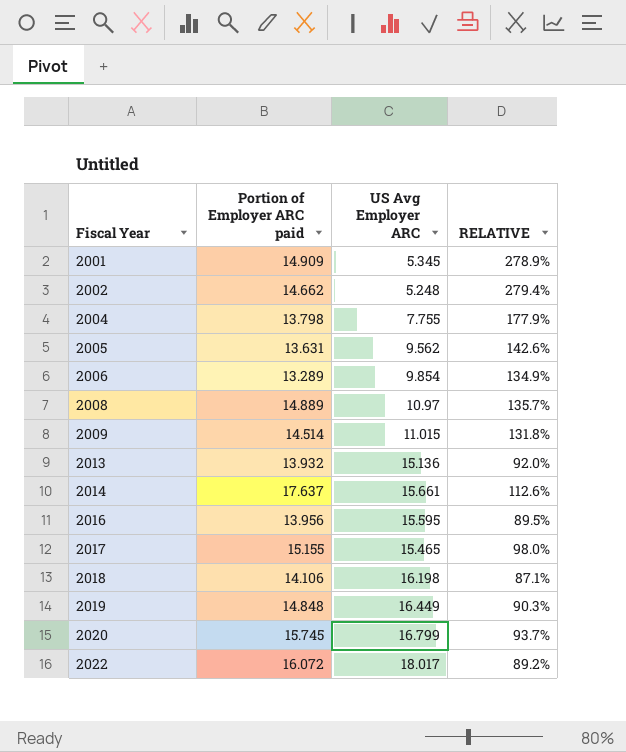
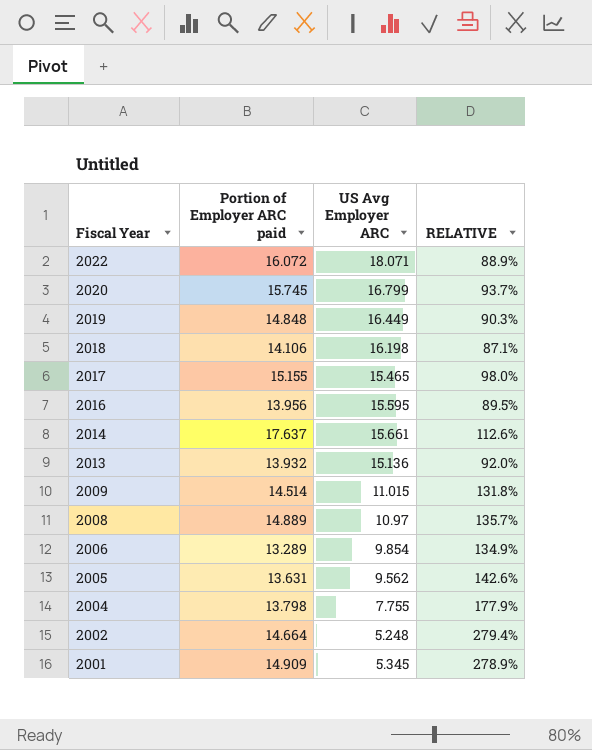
row order: Fiscal Year ascending -> Fiscal Year descending
2022 | US Avg Employer ARC: 18.017 -> 18.071
2022 | RELATIVE: 89.2% -> 88.9%
2002 | Portion of Employer ARC paid: 14.662 -> 14.664

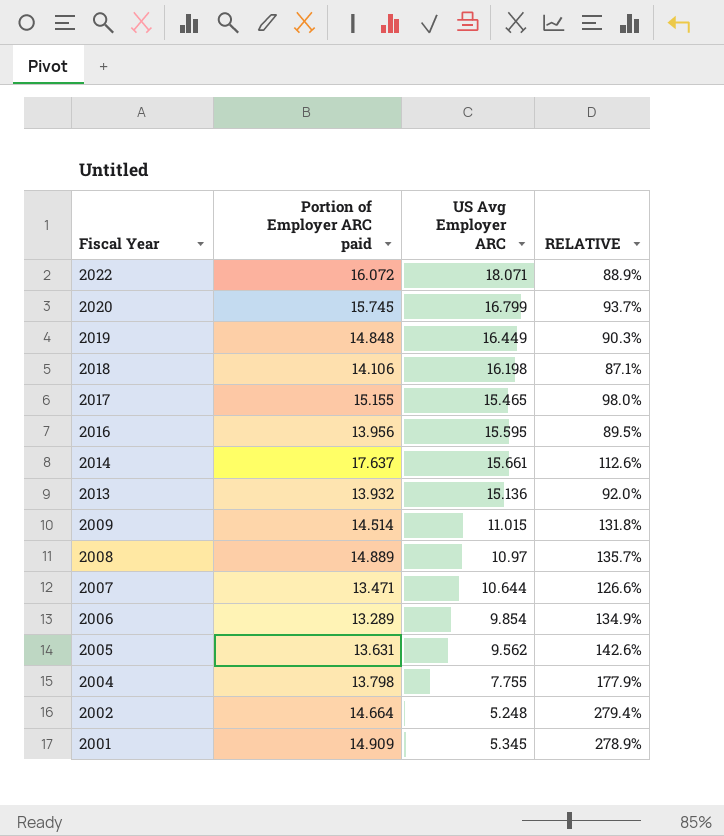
row 2007: none -> 13.471 | 10.644 | 126.6%

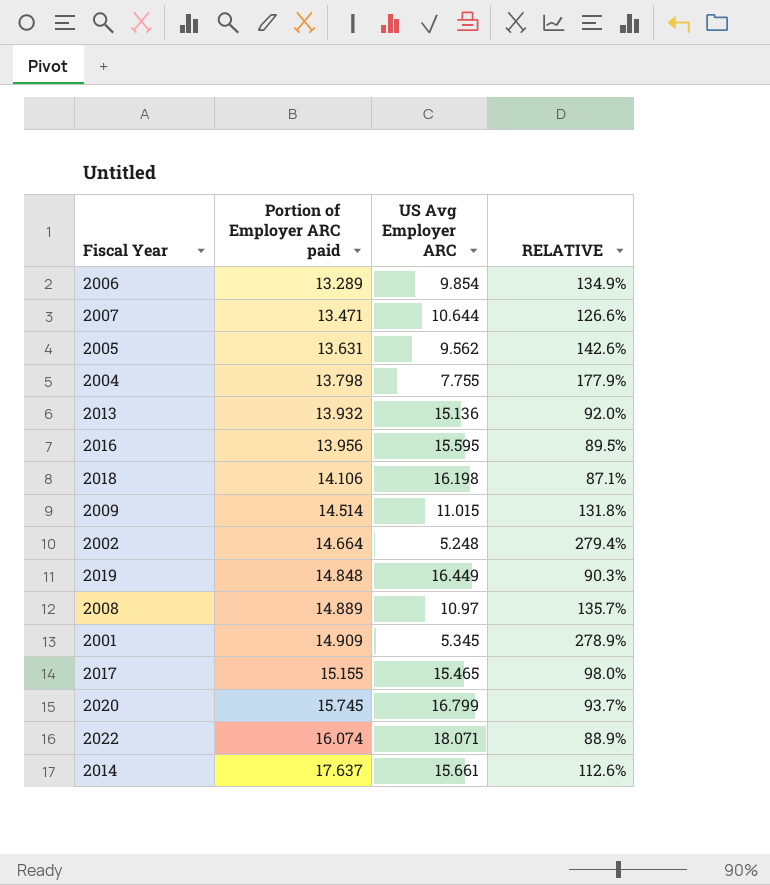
row order: Fiscal Year descending -> Portion of Employer ARC paid ascending
2022 | Portion of Employer ARC paid: 16.072 -> 16.074

